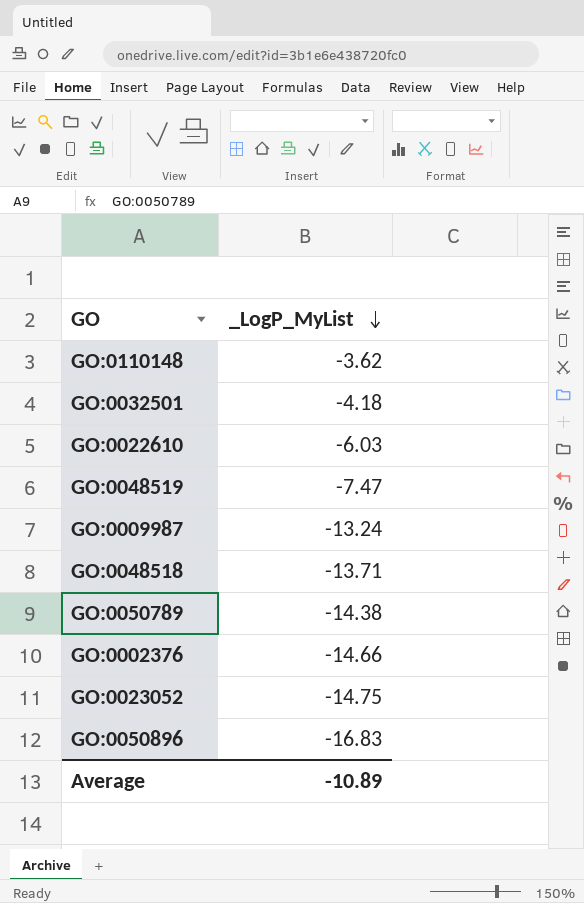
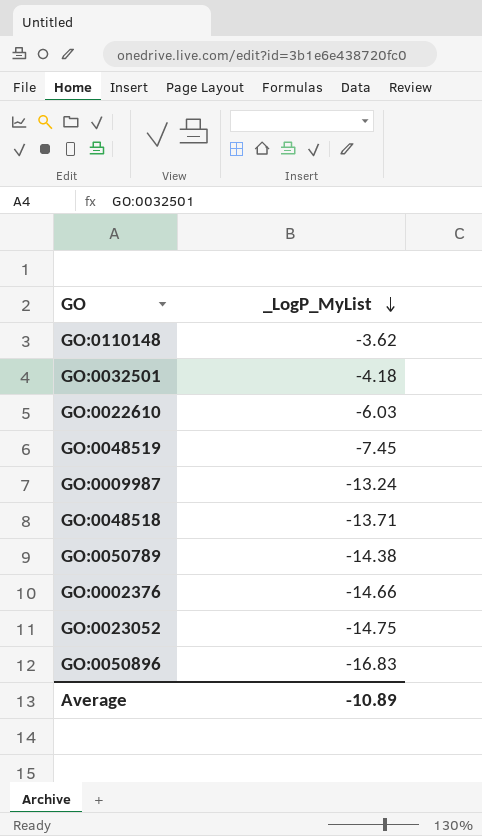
GO:0048519 | _LogP_MyList: -7.47 -> -7.45

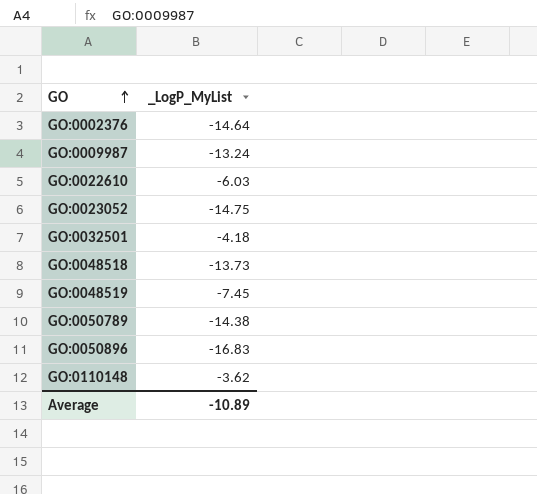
row order: _LogP_MyList descending -> GO ascending
GO:0002376 | _LogP_MyList: -14.66 -> -14.64
GO:0048518 | _LogP_MyList: -13.71 -> -13.73

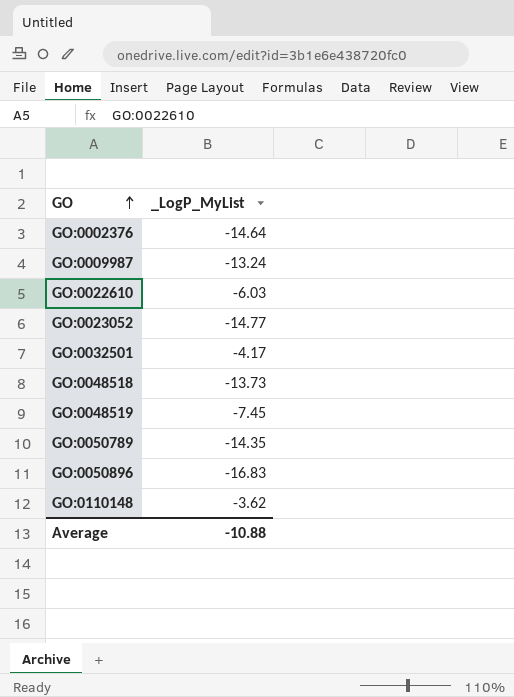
GO:0023052 | _LogP_MyList: -14.75 -> -14.77
GO:0032501 | _LogP_MyList: -4.18 -> -4.17
GO:0050789 | _LogP_MyList: -14.38 -> -14.35
Average | _LogP_MyList: -10.89 -> -10.88

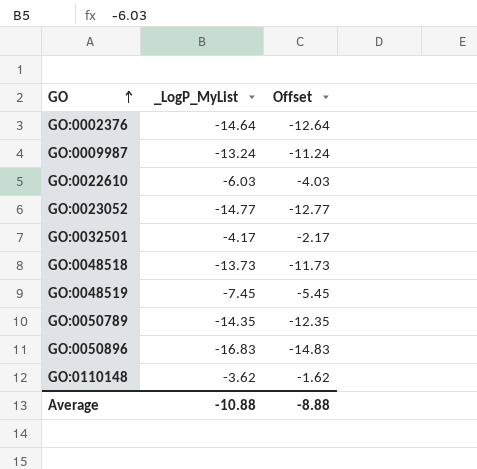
column Offset | formula: none -> [_LogP_MyList] + 2

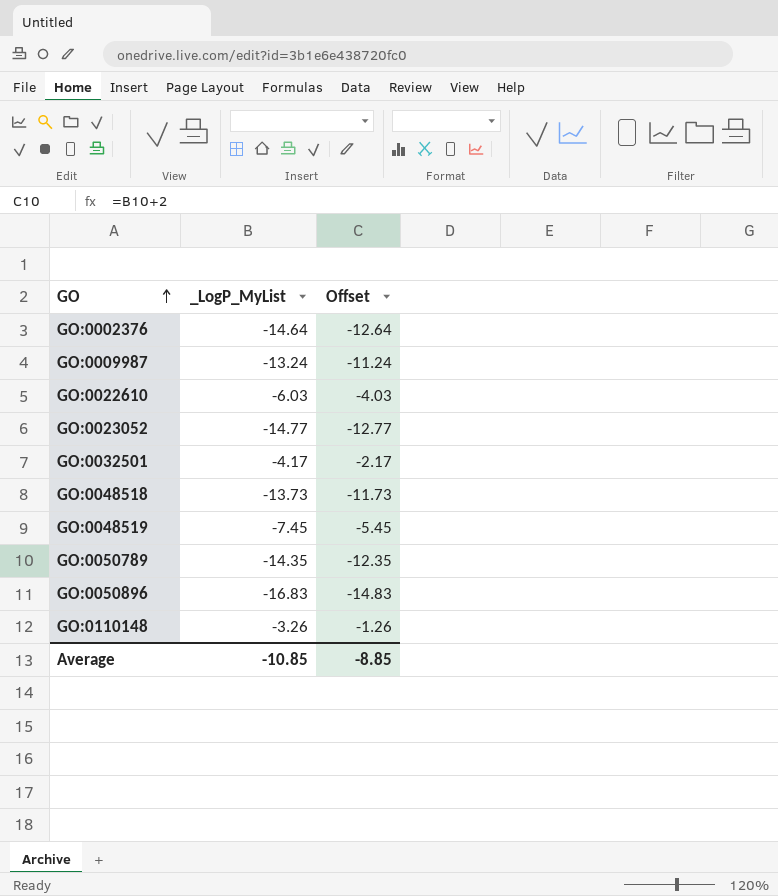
GO:0110148 | _LogP_MyList: -3.62 -> -3.26
GO:0110148 | Offset: -1.62 -> -1.26
Average | _LogP_MyList: -10.88 -> -10.85
Average | Offset: -8.88 -> -8.85

